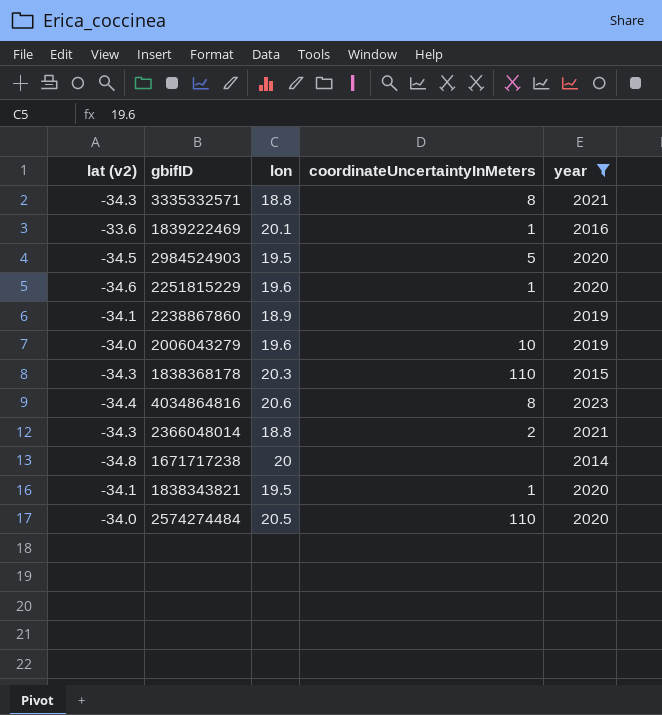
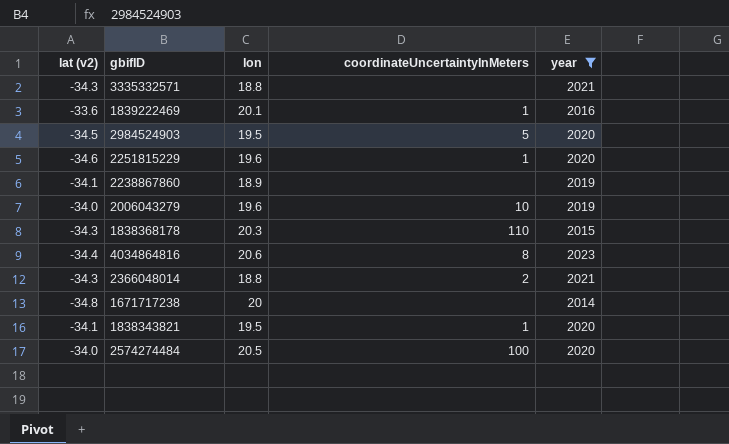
3335332571 | coordinateUncertaintyInMeters: 8 -> none
2574274484 | coordinateUncertaintyInMeters: 110 -> 100

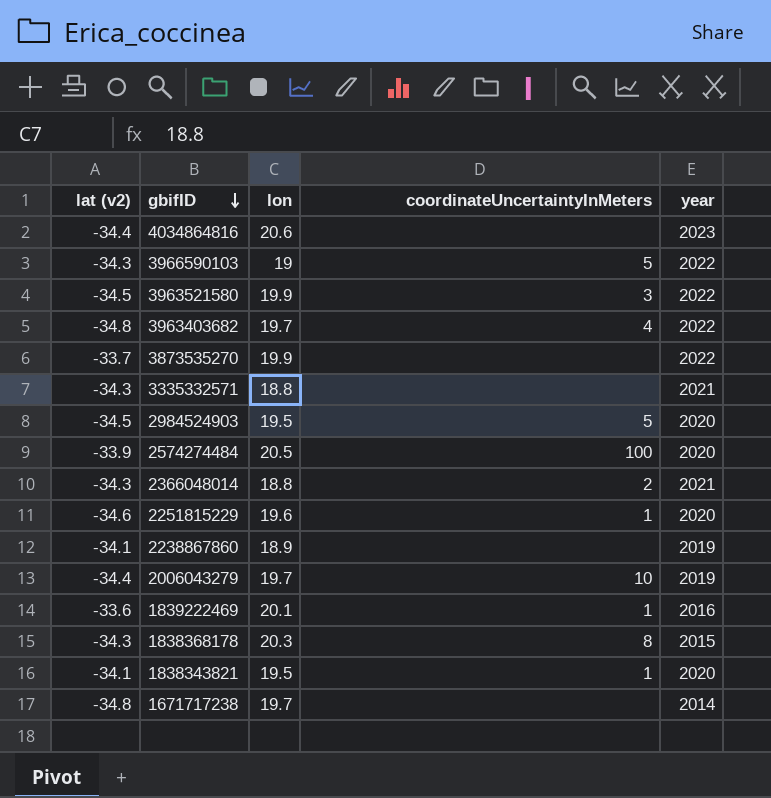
filter: year != 2022 -> none
row order: none -> gbifID descending
4034864816 | coordinateUncertaintyInMeters: 8 -> none
2574274484 | lat (v2): -34.0 -> -33.9
2006043279 | lat (v2): -34.0 -> -34.4
2006043279 | lon: 19.6 -> 19.7
1838368178 | coordinateUncertaintyInMeters: 110 -> 8
1671717238 | lon: 20 -> 19.7

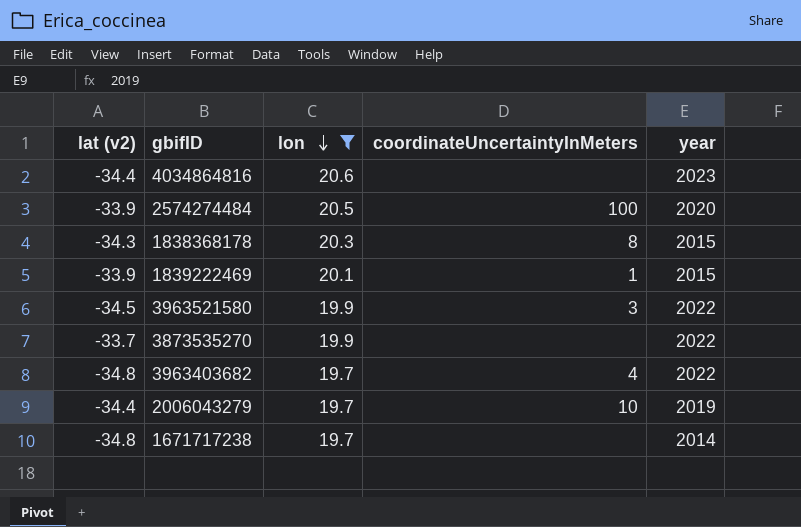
filter: none -> lon >= 19.7
row order: gbifID descending -> lon descending
1839222469 | lat (v2): -33.6 -> -33.9
1839222469 | year: 2016 -> 2015

